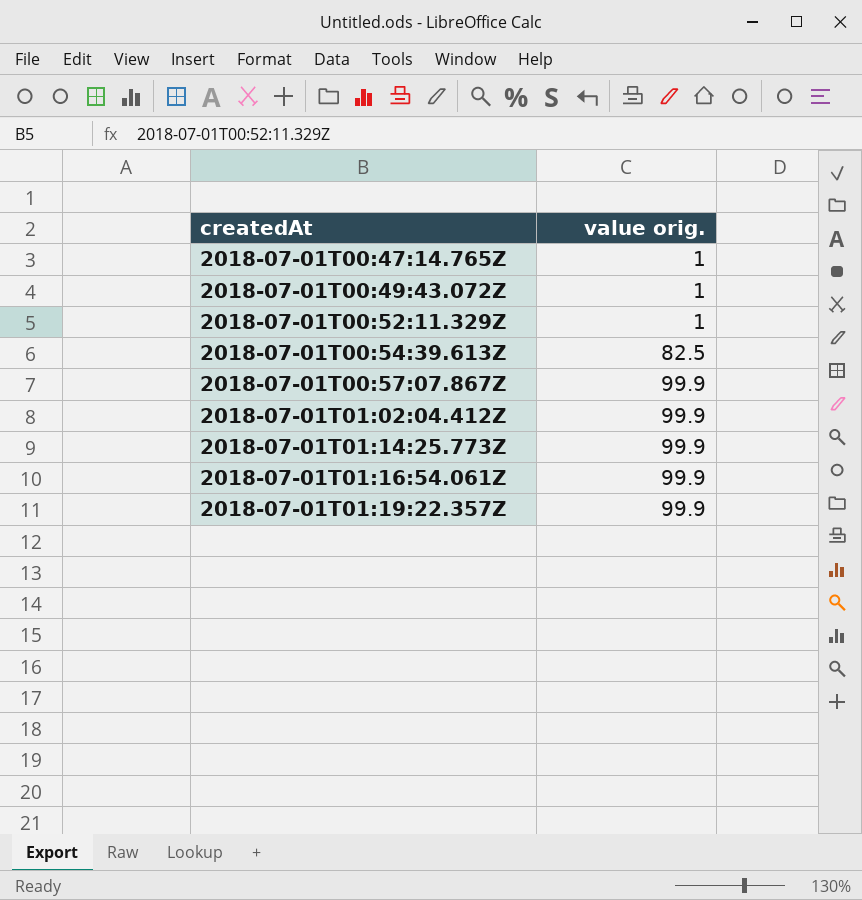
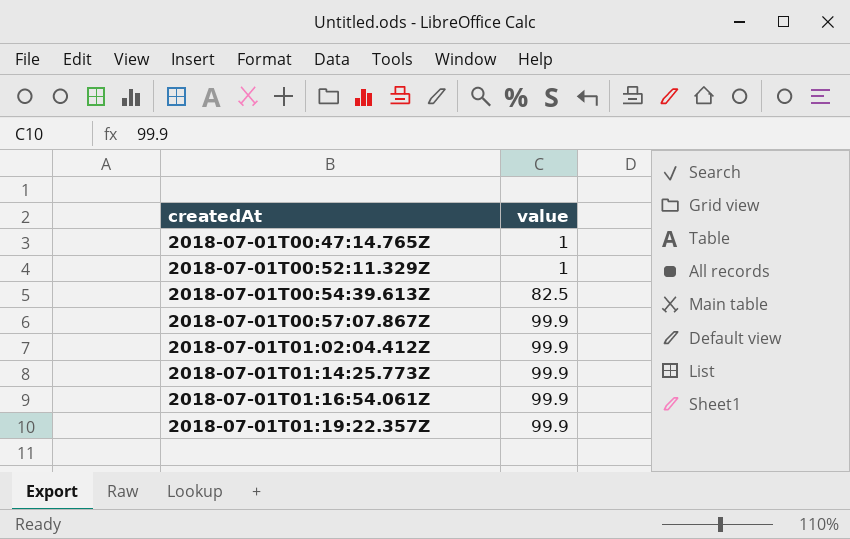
column name: value orig. -> value
row 2018-07-01T00:49:43.072Z: 1 -> none

